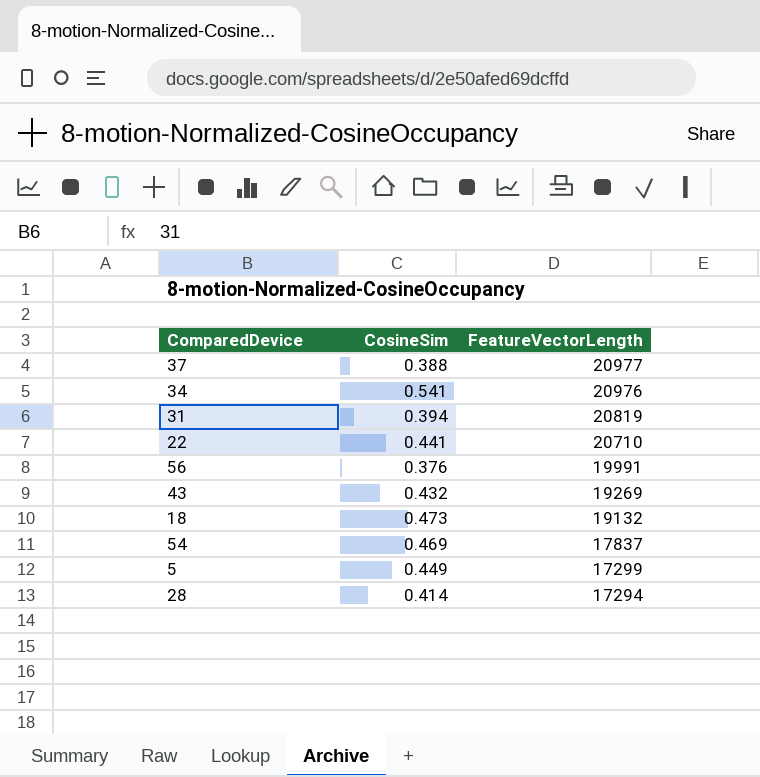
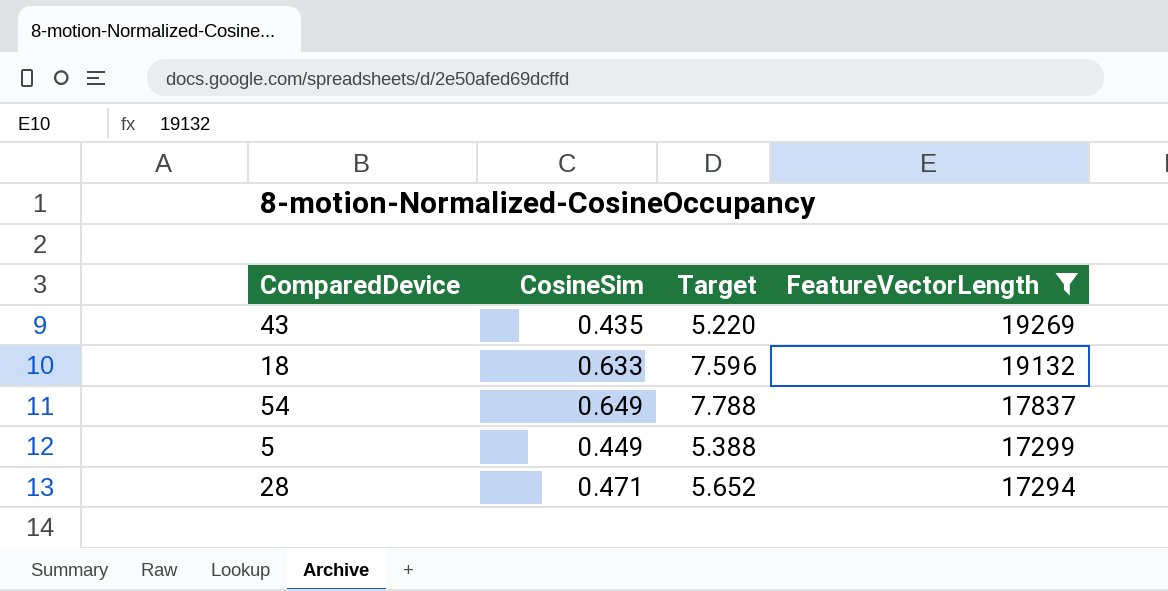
filter: none -> FeatureVectorLength <= 19269
column Target | formula: none -> [CosineSim] * 12
43 | CosineSim: 0.432 -> 0.435
18 | CosineSim: 0.473 -> 0.633
54 | CosineSim: 0.469 -> 0.649
28 | CosineSim: 0.414 -> 0.471

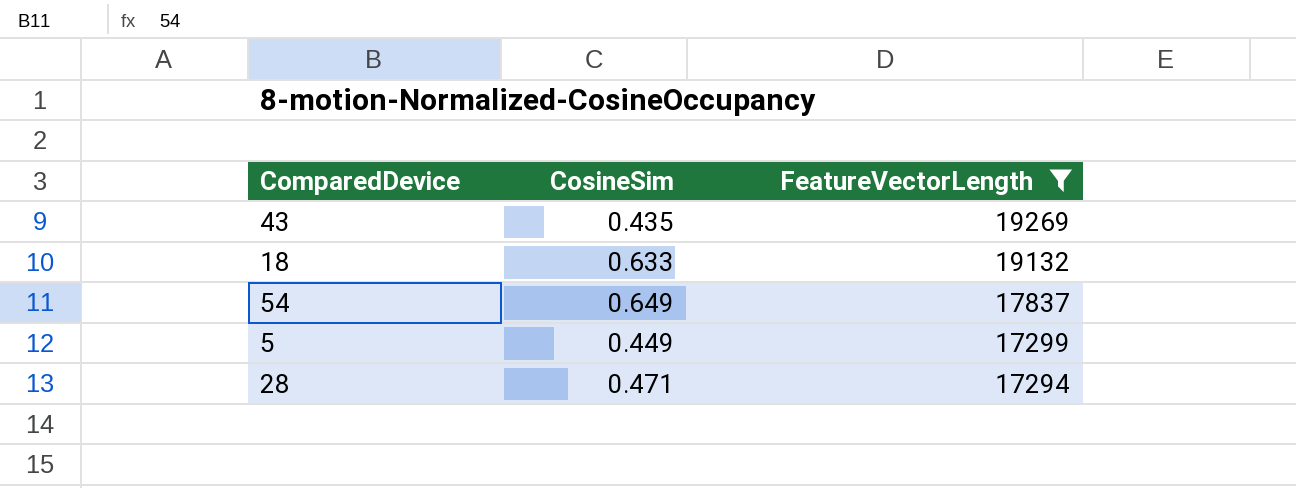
column Target | formula: [CosineSim] * 12 -> none

